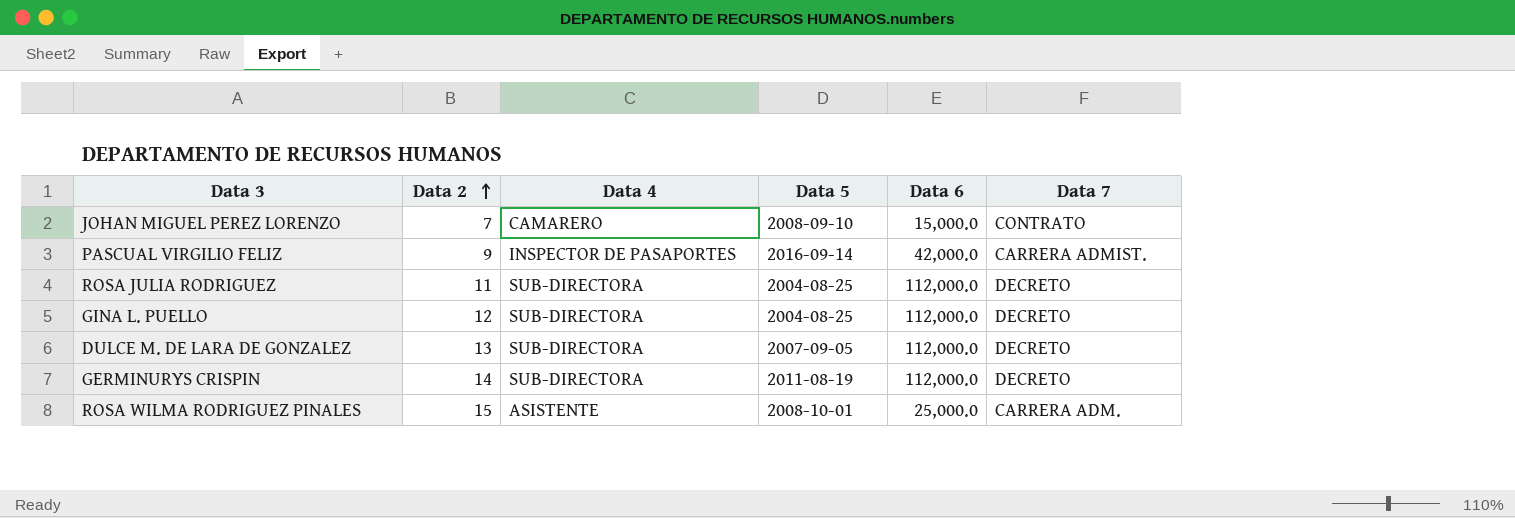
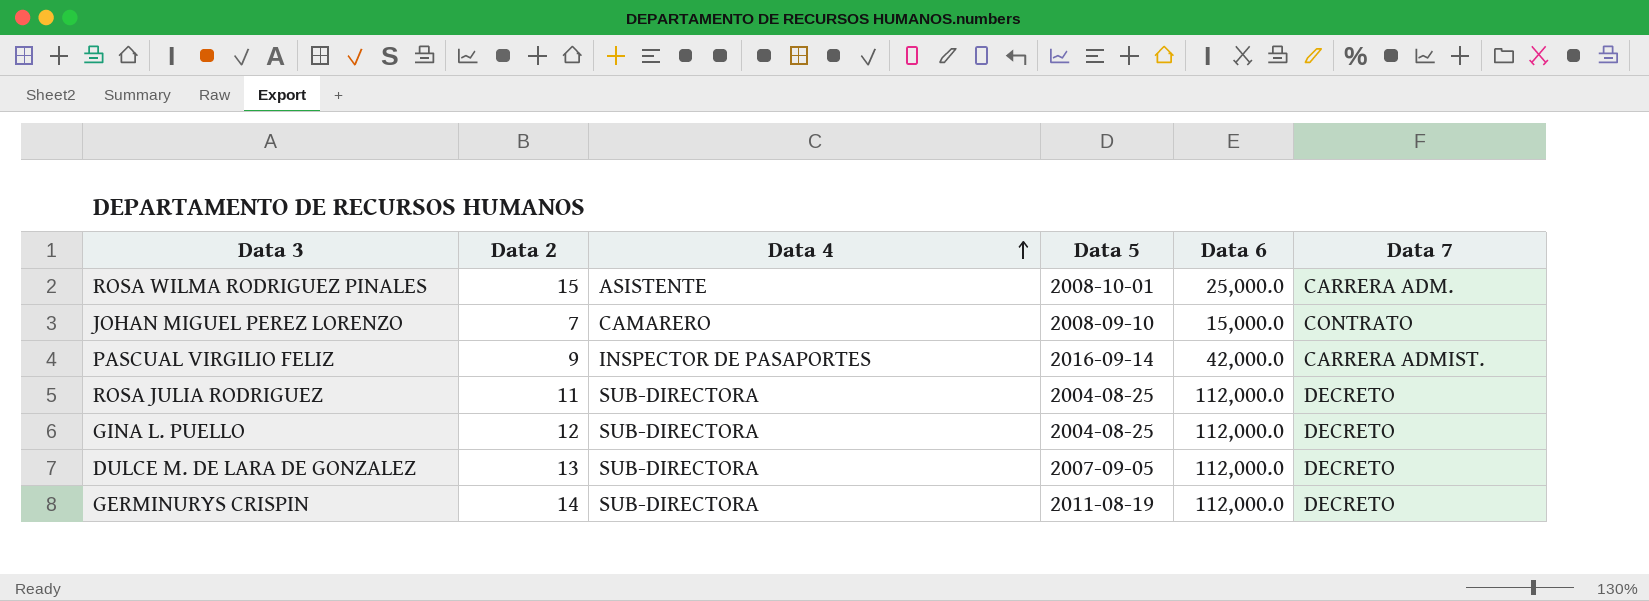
row order: Data 2 ascending -> Data 4 ascending

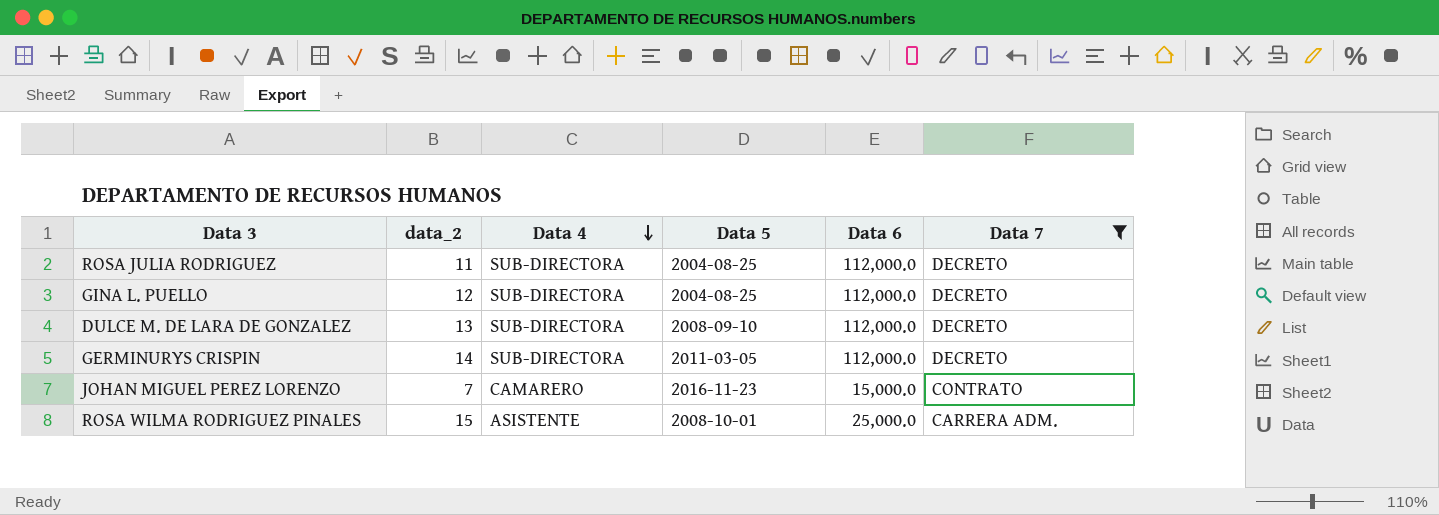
filter: none -> Data 7 != CARRERA ADMIST.
row order: Data 4 ascending -> Data 4 descending
column name: Data 2 -> data_2
DULCE M. DE LARA DE GONZALEZ | Data 5: 2007-09-05 -> 2008-09-10
GERMINURYS CRISPIN | Data 5: 2011-08-19 -> 2011-03-05
JOHAN MIGUEL PEREZ LORENZO | Data 5: 2008-09-10 -> 2016-11-23

